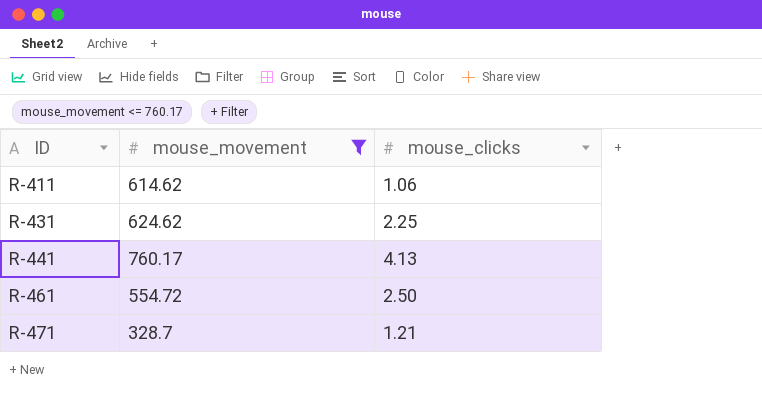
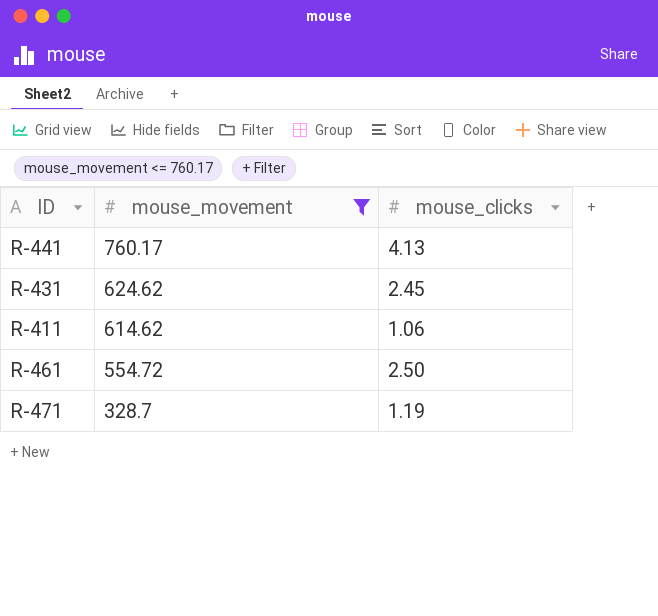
row order: ID ascending -> mouse_movement descending
R-431 | mouse_clicks: 2.25 -> 2.45
R-471 | mouse_clicks: 1.21 -> 1.19

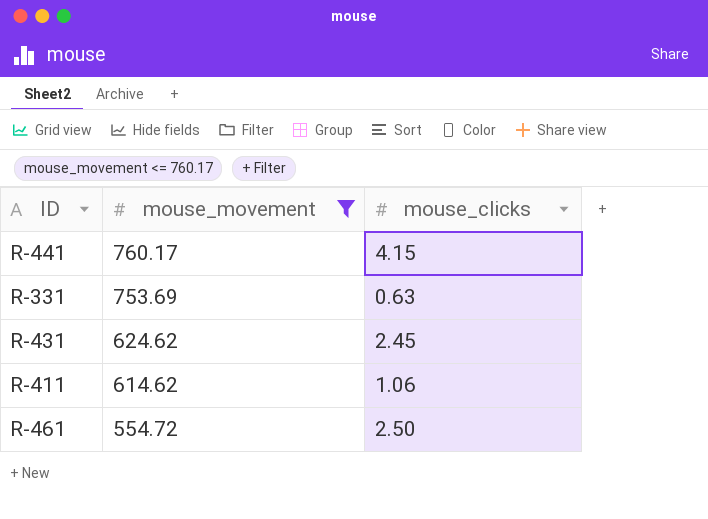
row R-471: 328.7 | 1.19 -> none
R-441 | mouse_clicks: 4.13 -> 4.15
row R-331: none -> 753.69 | 0.63

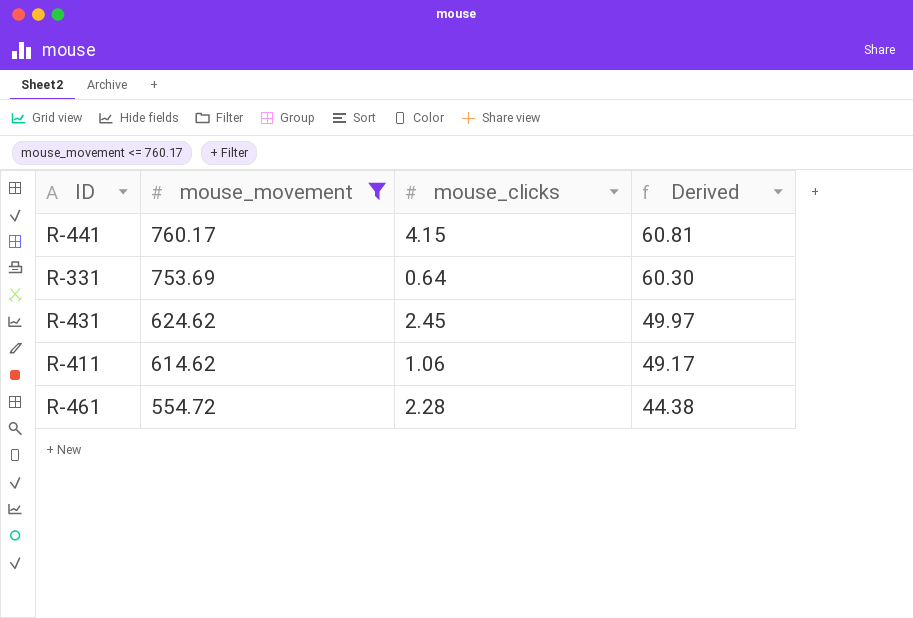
column Derived | formula: none -> [mouse_movement] * 0.08
R-331 | mouse_clicks: 0.63 -> 0.64
R-461 | mouse_clicks: 2.50 -> 2.28

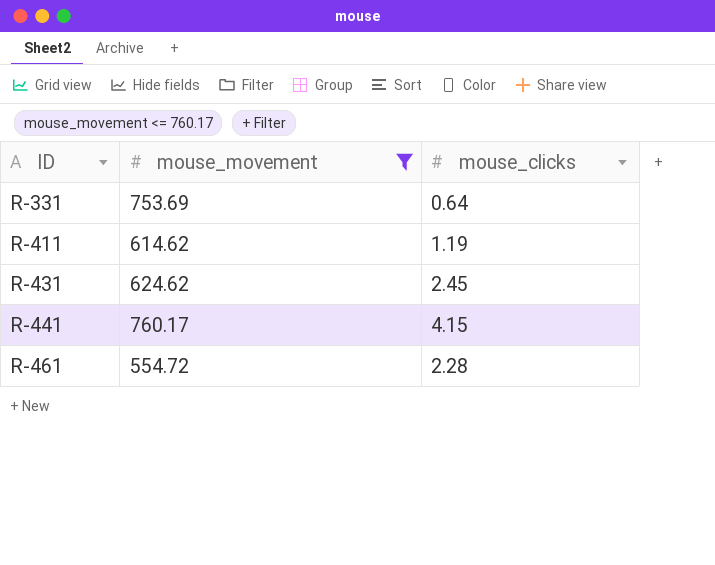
row order: mouse_movement descending -> ID ascending
column Derived | formula: [mouse_movement] * 0.08 -> none
R-411 | mouse_clicks: 1.06 -> 1.19

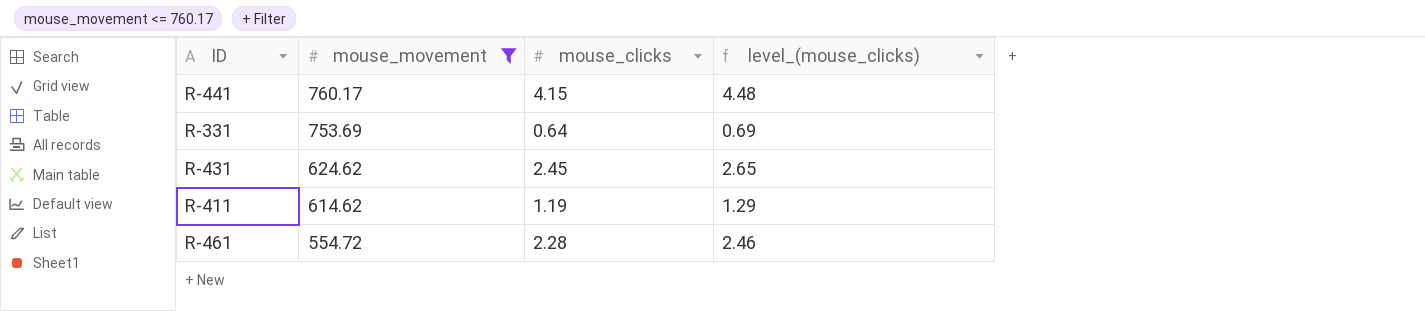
row order: ID ascending -> mouse_movement descending
column level_(mouse_clicks) | formula: none -> [mouse_clicks] * 1.08

